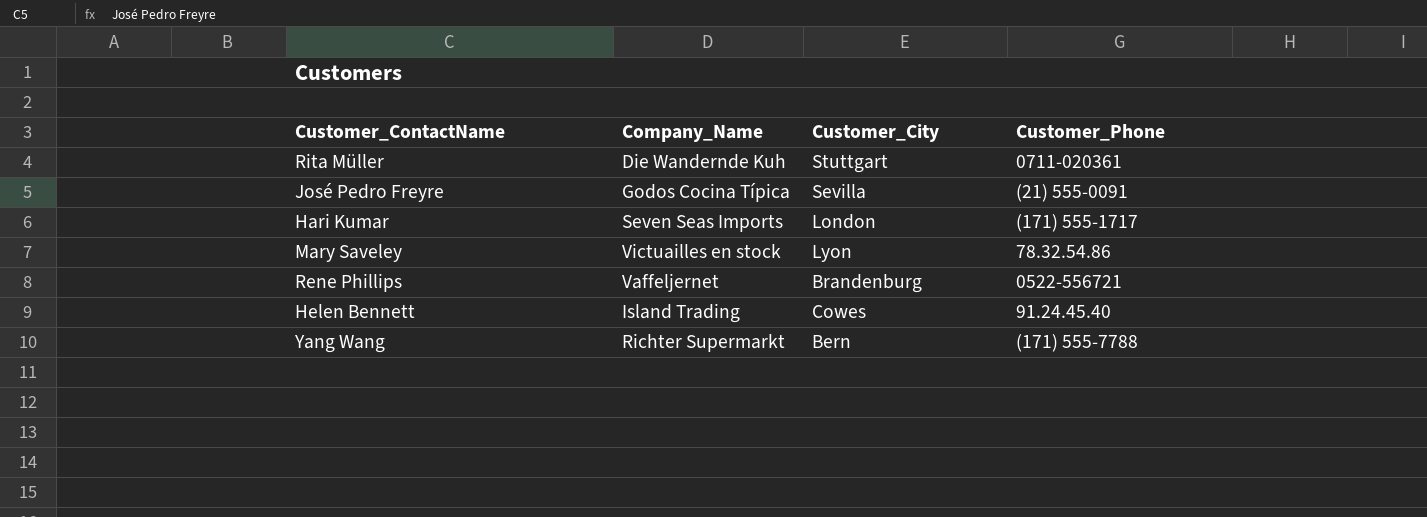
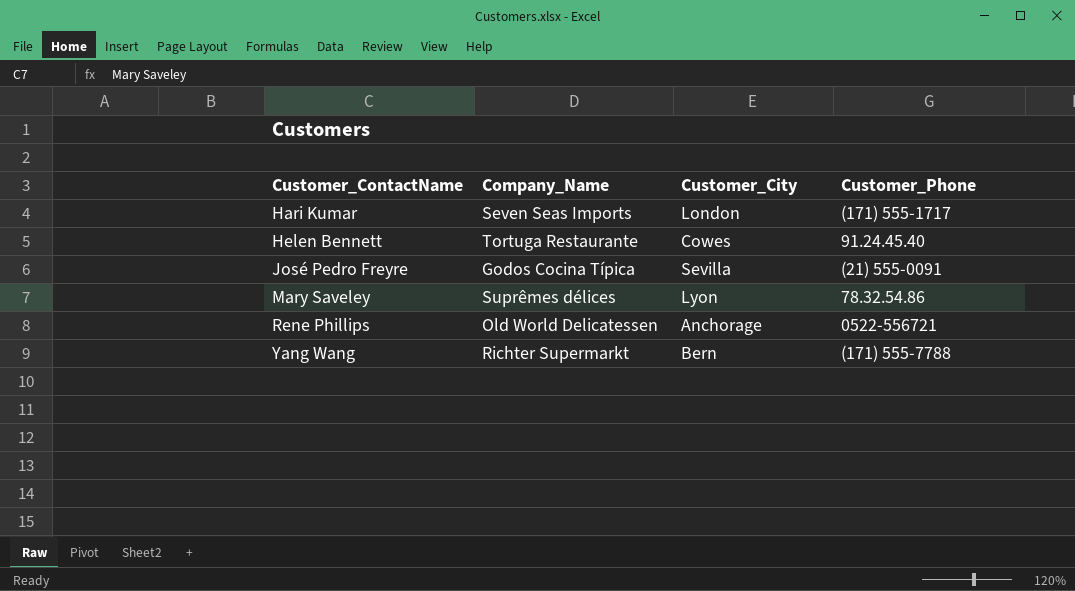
row order: none -> Customer_ContactName ascending
row Rita Müller: Die Wandernde Kuh | Stuttgart | 0711-020361 -> none
Helen Bennett | Company_Name: Island Trading -> Tortuga Restaurante
Mary Saveley | Company_Name: Victuailles en stock -> Suprêmes délices
Rene Phillips | Company_Name: Vaffeljernet -> Old World Delicatessen
Rene Phillips | Customer_City: Brandenburg -> Anchorage

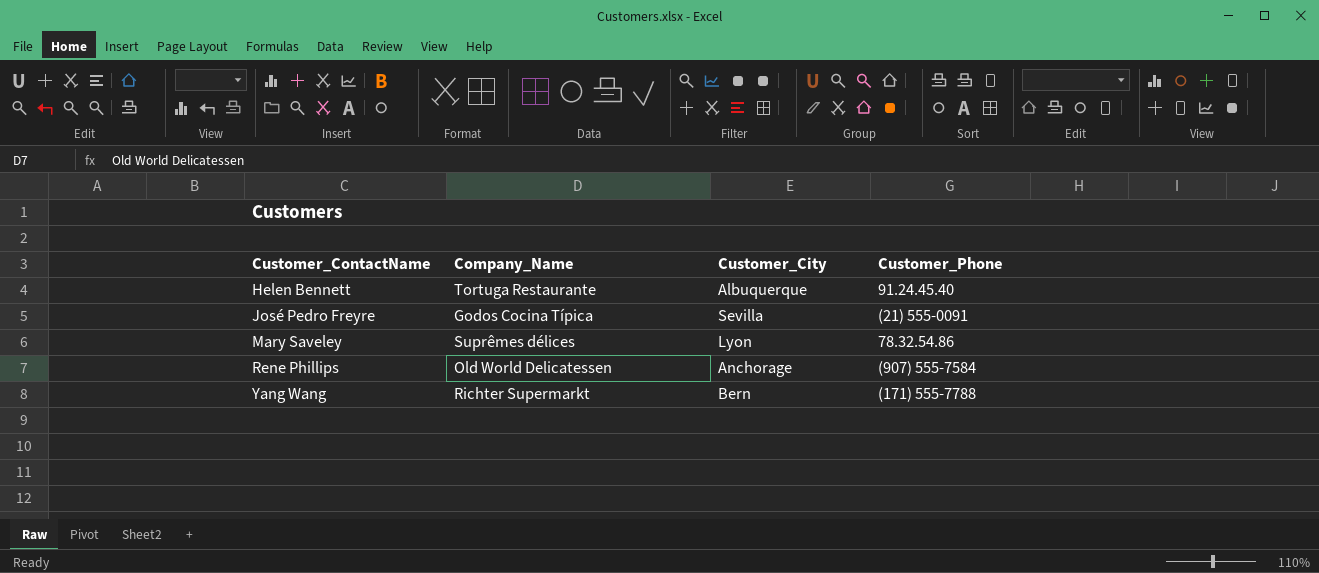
row Hari Kumar: Seven Seas Imports | London | (171) 555-1717 -> none
Helen Bennett | Customer_City: Cowes -> Albuquerque
Rene Phillips | Customer_Phone: 0522-556721 -> (907) 555-7584

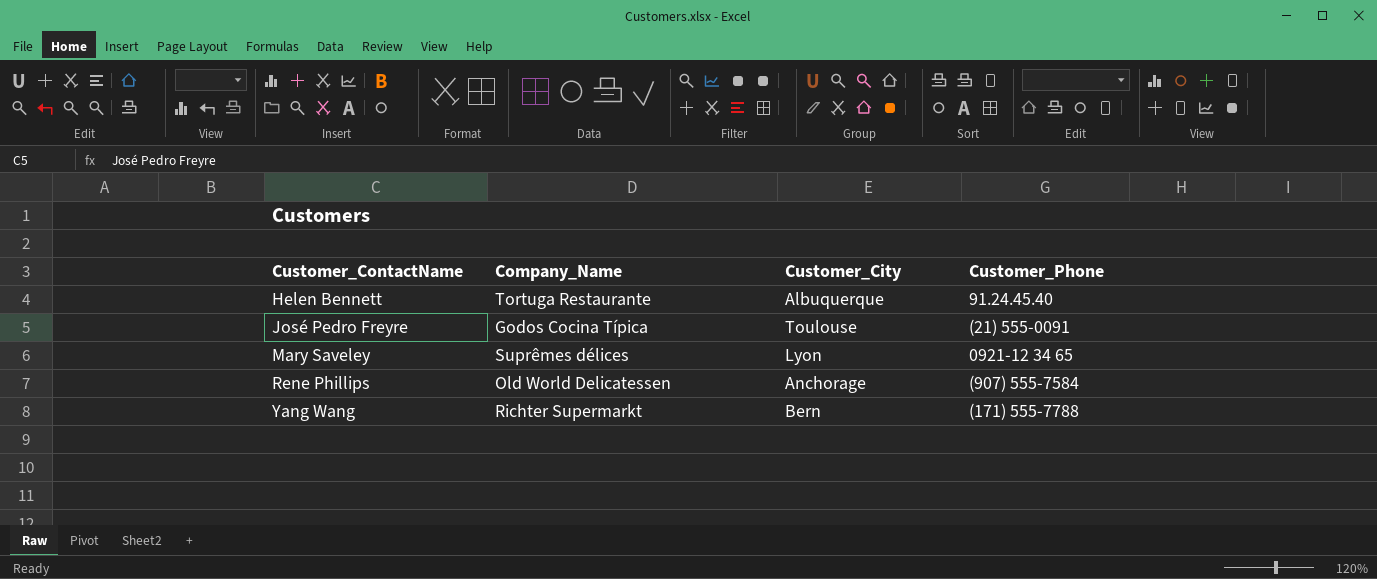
José Pedro Freyre | Customer_City: Sevilla -> Toulouse
Mary Saveley | Customer_Phone: 78.32.54.86 -> 0921-12 34 65

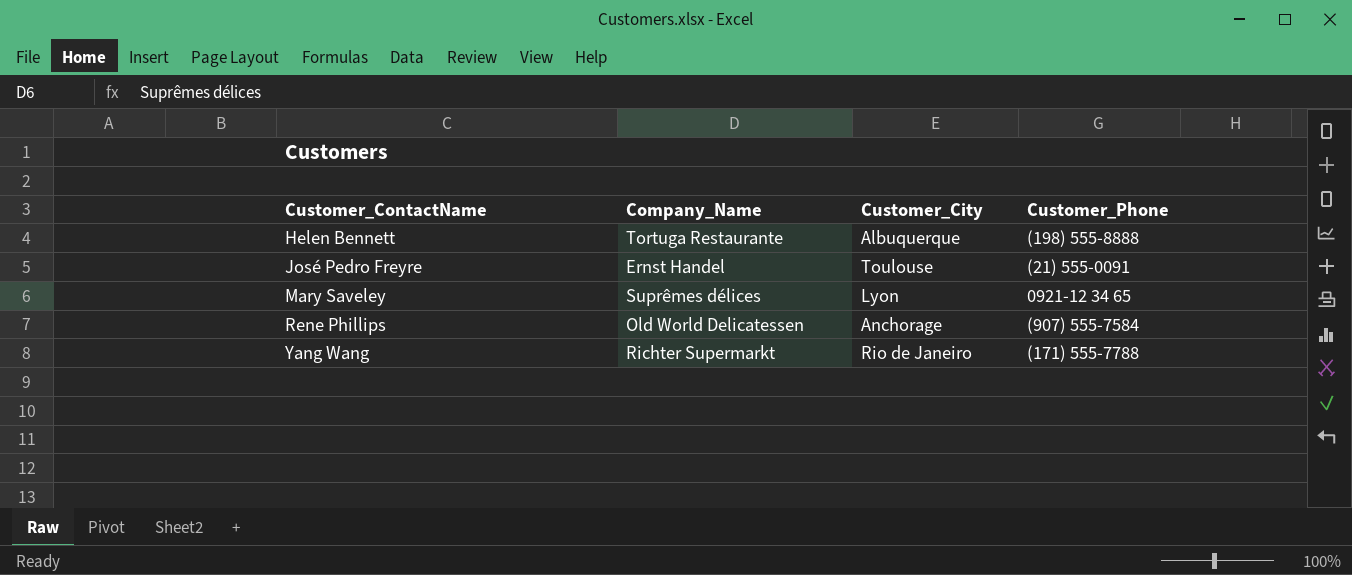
Helen Bennett | Customer_Phone: 91.24.45.40 -> (198) 555-8888
José Pedro Freyre | Company_Name: Godos Cocina Típica -> Ernst Handel
Yang Wang | Customer_City: Bern -> Rio de Janeiro

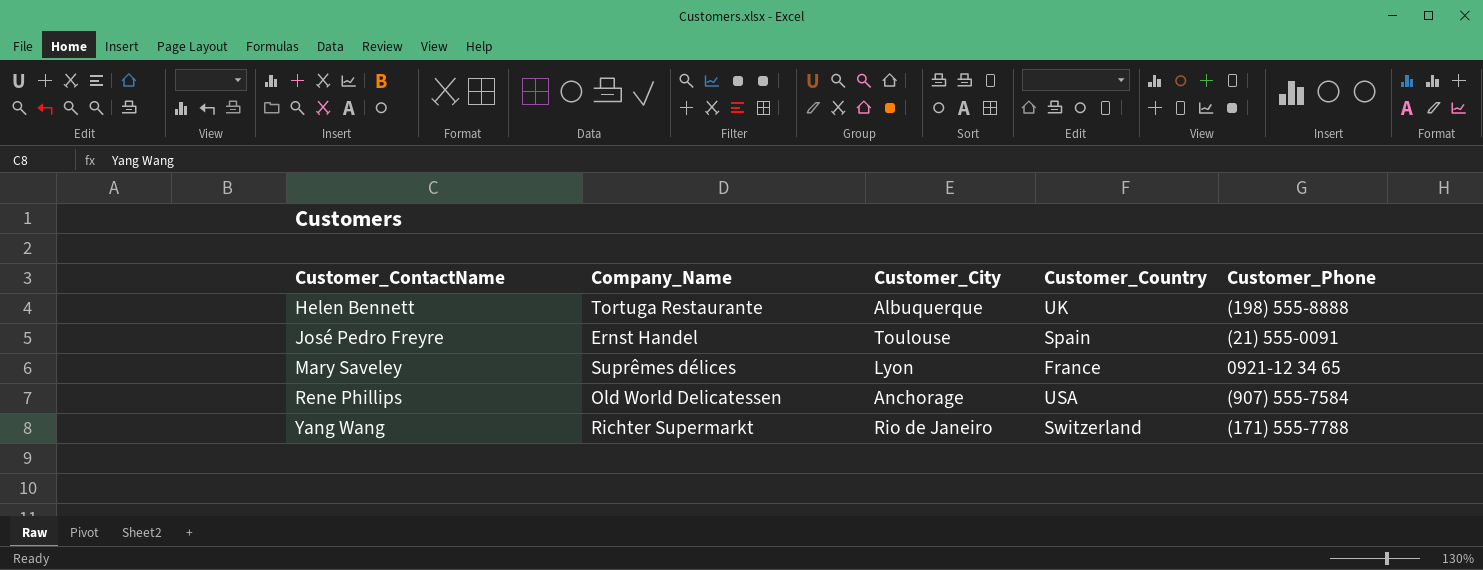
column Customer_Country | position: none -> 4

